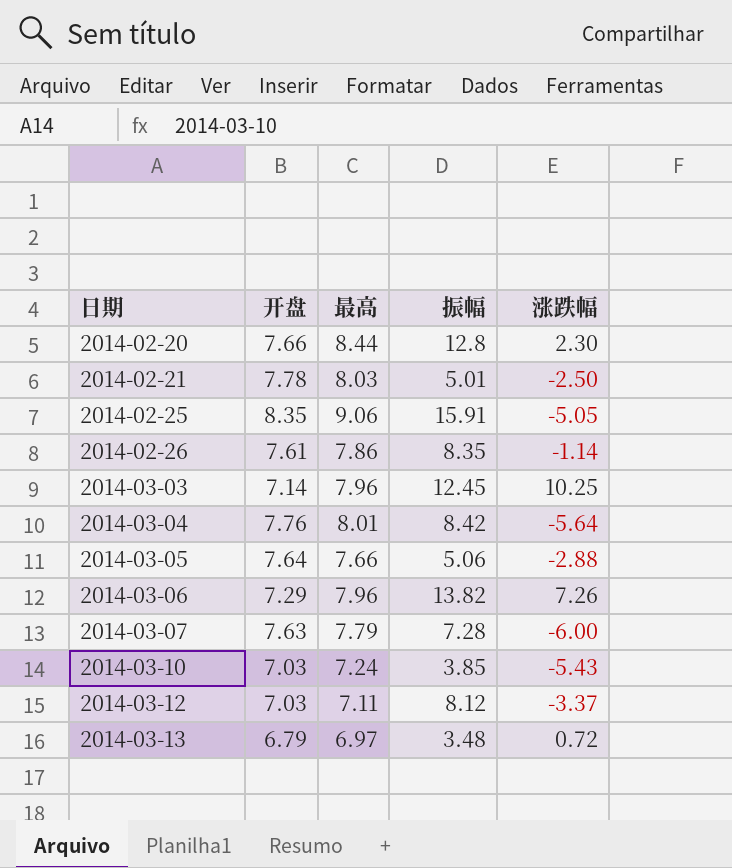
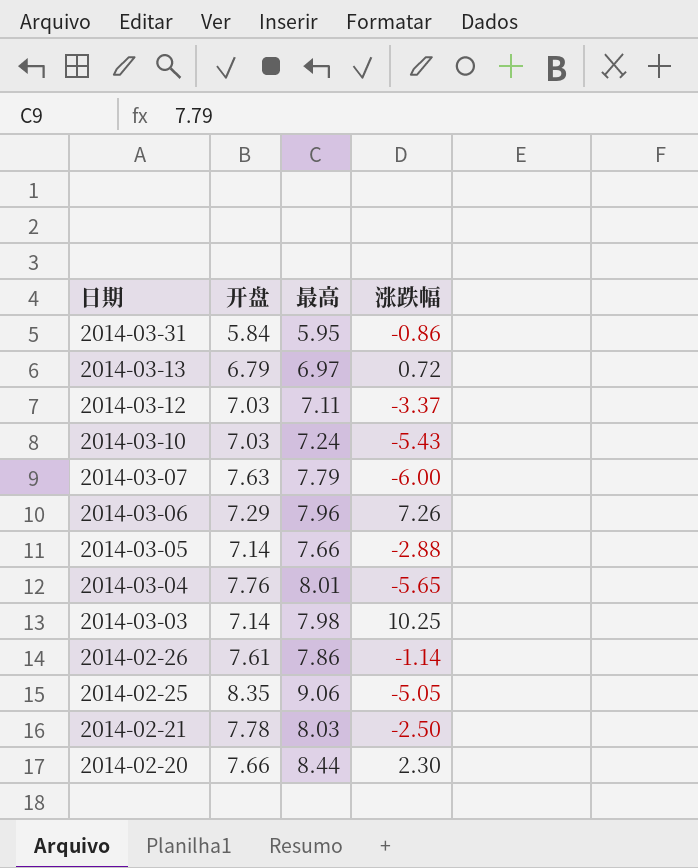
row order: 日期 ascending -> 日期 descending
column 振幅 | position: 4 -> none
row 2014-03-31: none -> 5.84 | 5.95 | -0.86
2014-03-05 | 开盘: 7.64 -> 7.14
2014-03-04 | 涨跌幅: -5.64 -> -5.65
2014-03-03 | 最高: 7.96 -> 7.98

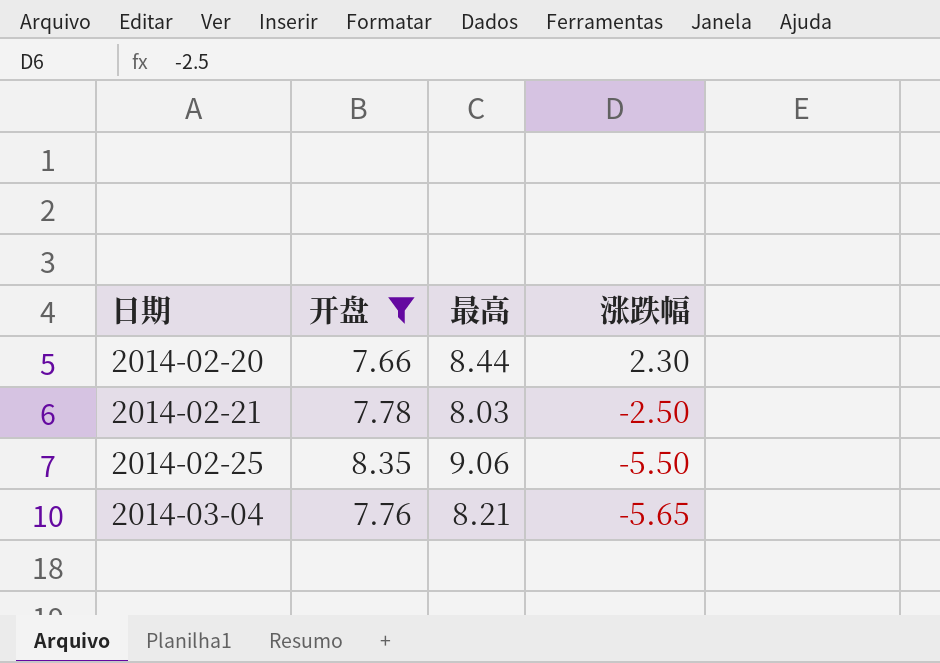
filter: none -> 开盘 >= 7.66
row order: 日期 descending -> 日期 ascending
2014-02-25 | 涨跌幅: -5.05 -> -5.50
2014-03-04 | 最高: 8.01 -> 8.21

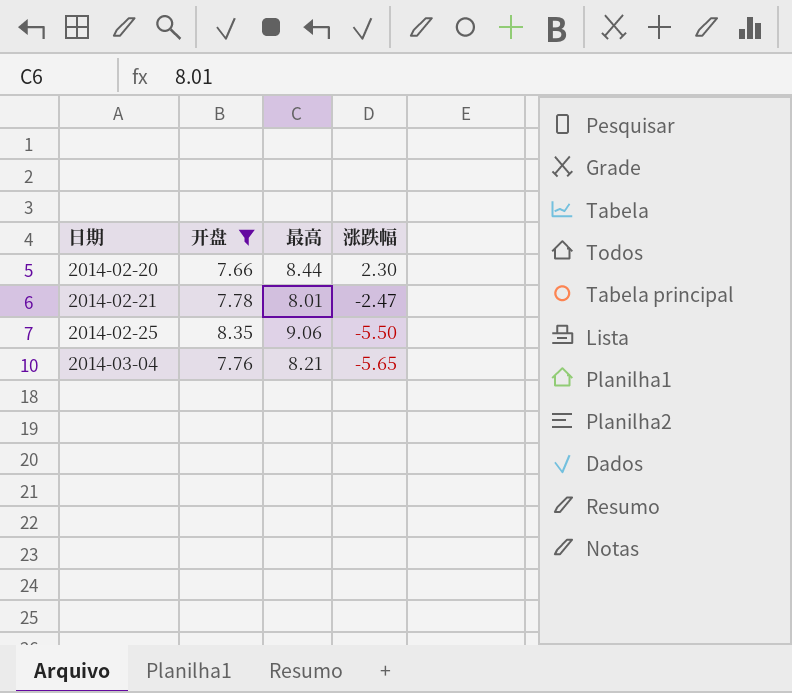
2014-02-21 | 最高: 8.03 -> 8.01
2014-02-21 | 涨跌幅: -2.50 -> -2.47

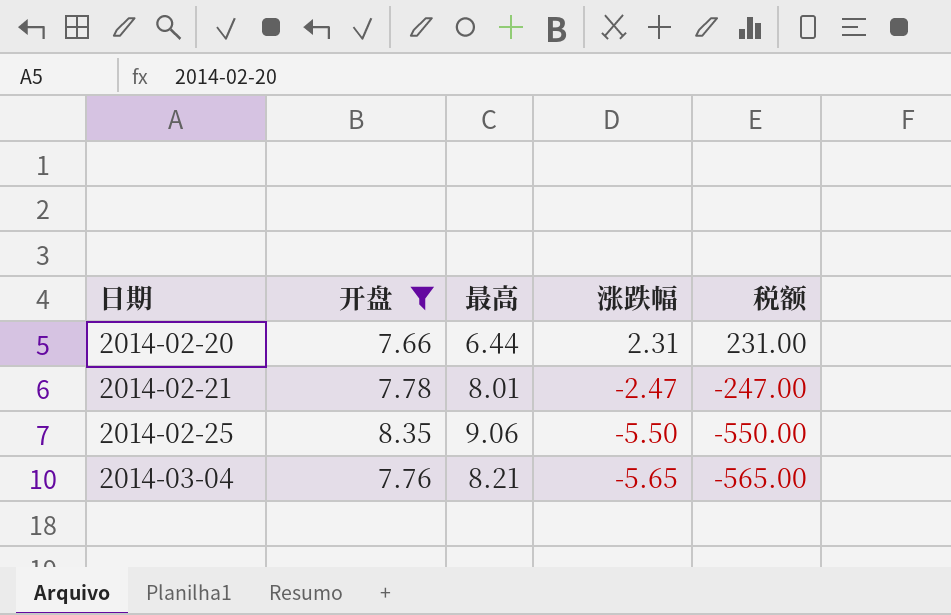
column 税额 | formula: none -> [涨跌幅] * 100
2014-02-20 | 最高: 8.44 -> 6.44
2014-02-20 | 涨跌幅: 2.30 -> 2.31

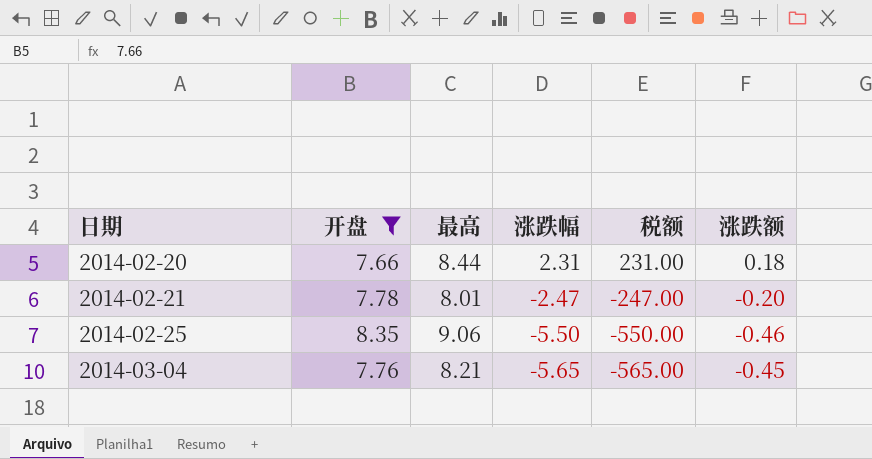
column 涨跌额 | position: none -> 6
2014-02-20 | 最高: 6.44 -> 8.44

